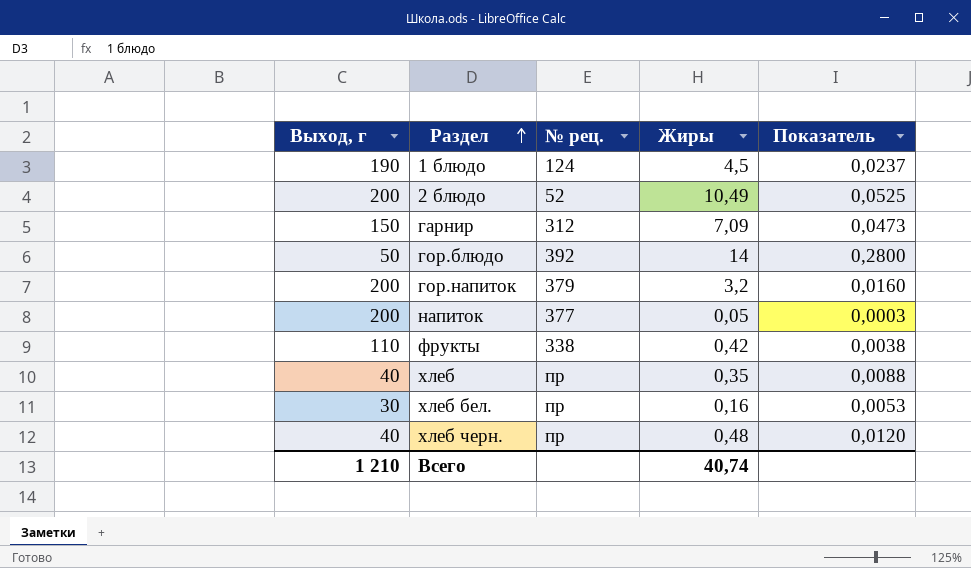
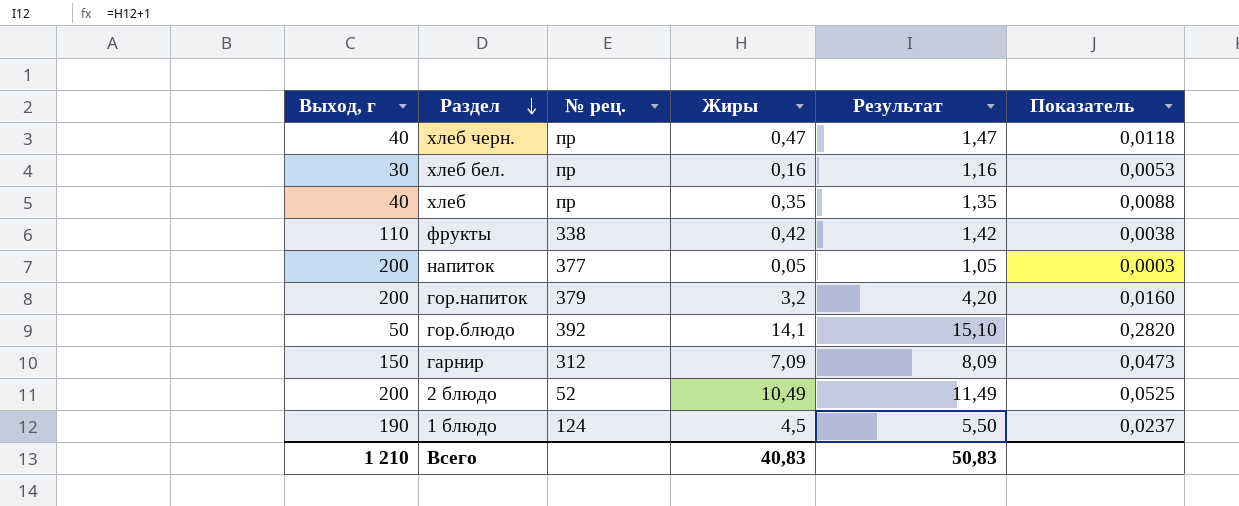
row order: Раздел ascending -> Раздел descending
column Результат | formula: none -> [Жиры] + 1
хлеб черн. | Жиры: 0,48 -> 0,47
хлеб черн. | Показатель: 0,0120 -> 0,0118
гор.блюдо | Жиры: 14 -> 14,1
гор.блюдо | Показатель: 0,2800 -> 0,2820
Всего | Жиры: 40,74 -> 40,83

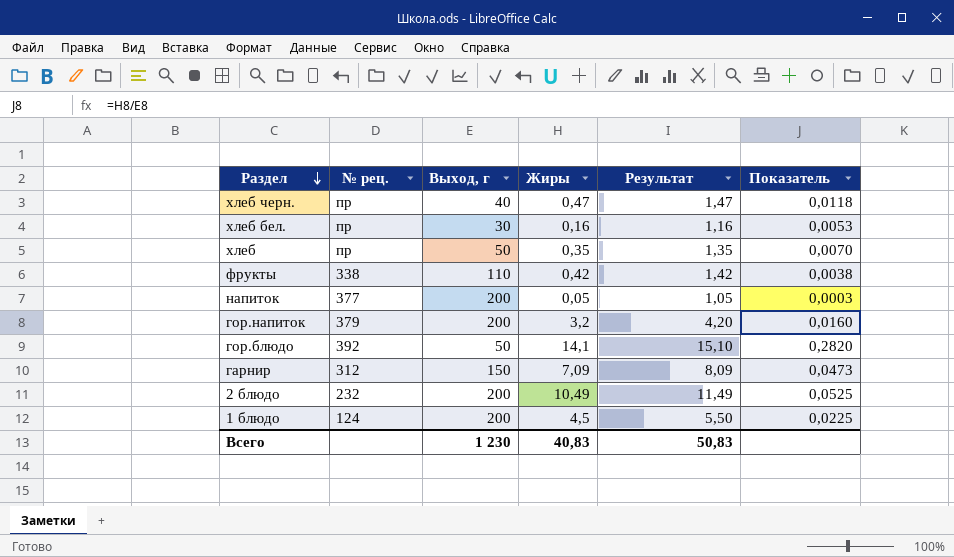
column Выход, г | position: 1 -> 3
хлеб | Выход, г: 40 -> 50
хлеб | Показатель: 0,0088 -> 0,0070
2 блюдо | № рец.: 52 -> 232
1 блюдо | Выход, г: 190 -> 200
1 блюдо | Показатель: 0,0237 -> 0,0225
Всего | Выход, г: 1 210 -> 1 230

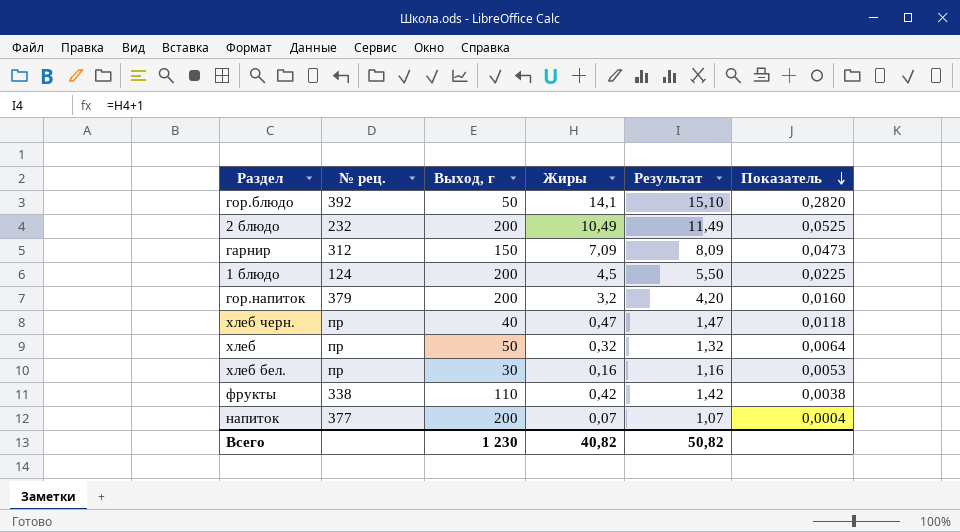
row order: Раздел descending -> Показатель descending
хлеб | Жиры: 0,35 -> 0,32
хлеб | Результат: 1,35 -> 1,32
хлеб | Показатель: 0,0070 -> 0,0064
напиток | Жиры: 0,05 -> 0,07
напиток | Результат: 1,05 -> 1,07
напиток | Показатель: 0,0003 -> 0,0004
Всего | Жиры: 40,83 -> 40,82
Всего | Результат: 50,83 -> 50,82

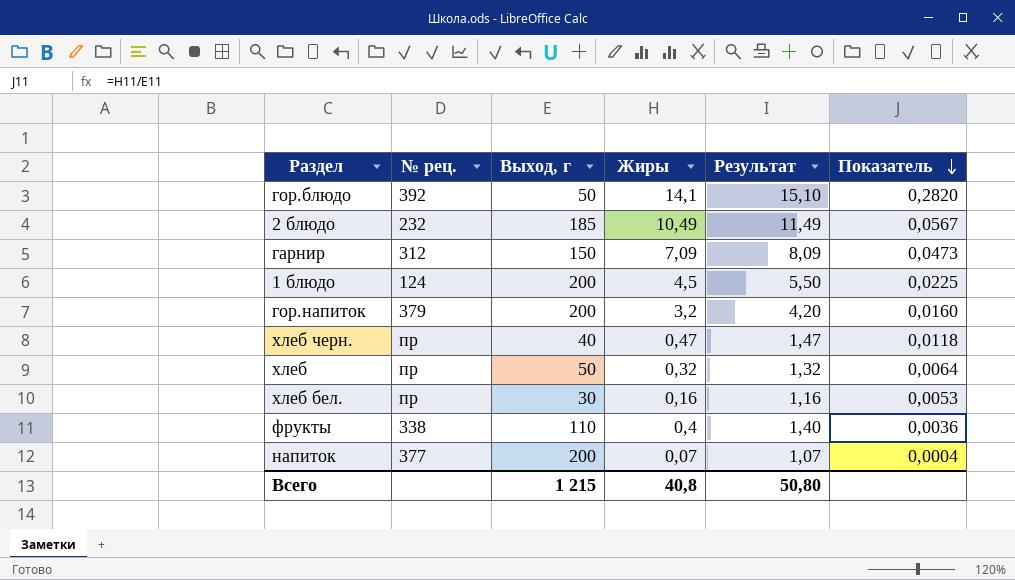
2 блюдо | Выход, г: 200 -> 185
2 блюдо | Показатель: 0,0525 -> 0,0567
фрукты | Жиры: 0,42 -> 0,4
фрукты | Результат: 1,42 -> 1,40
фрукты | Показатель: 0,0038 -> 0,0036
Всего | Выход, г: 1 230 -> 1 215
Всего | Жиры: 40,82 -> 40,8
Всего | Результат: 50,82 -> 50,80

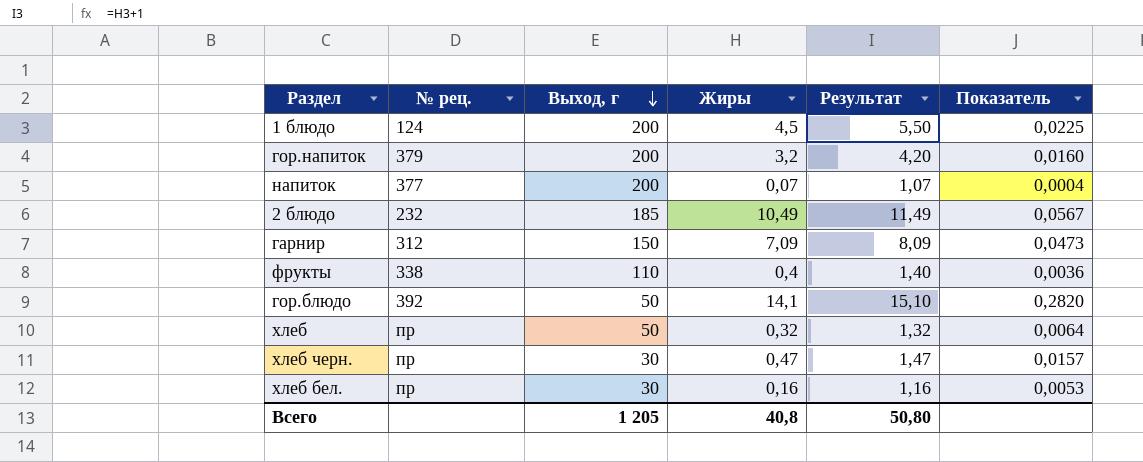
row order: Показатель descending -> Выход, г descending
хлеб черн. | Выход, г: 40 -> 30
хлеб черн. | Показатель: 0,0118 -> 0,0157
Всего | Выход, г: 1 215 -> 1 205

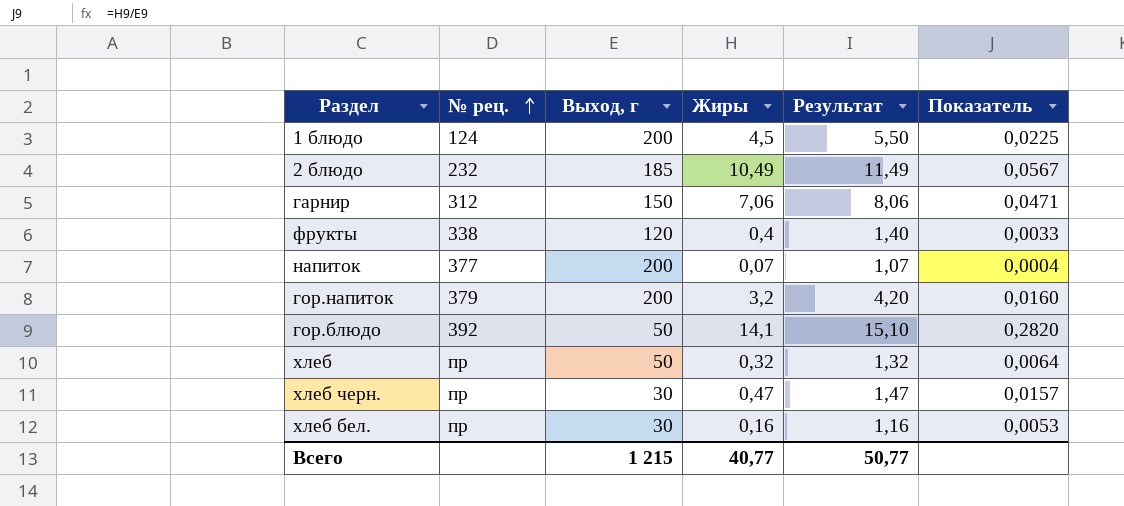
row order: Выход, г descending -> № рец. ascending
гарнир | Жиры: 7,09 -> 7,06
гарнир | Результат: 8,09 -> 8,06
гарнир | Показатель: 0,0473 -> 0,0471
фрукты | Выход, г: 110 -> 120
фрукты | Показатель: 0,0036 -> 0,0033
Всего | Выход, г: 1 205 -> 1 215
Всего | Жиры: 40,8 -> 40,77
Всего | Результат: 50,80 -> 50,77

